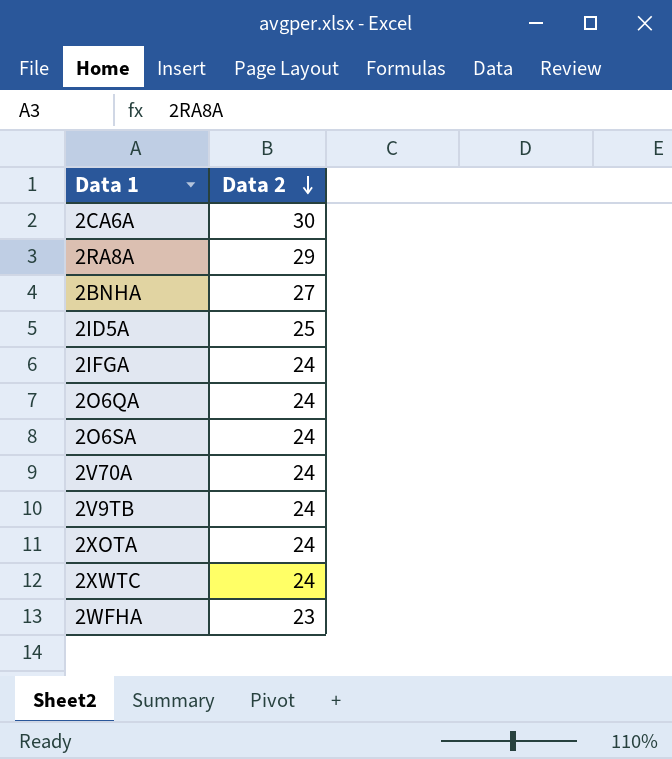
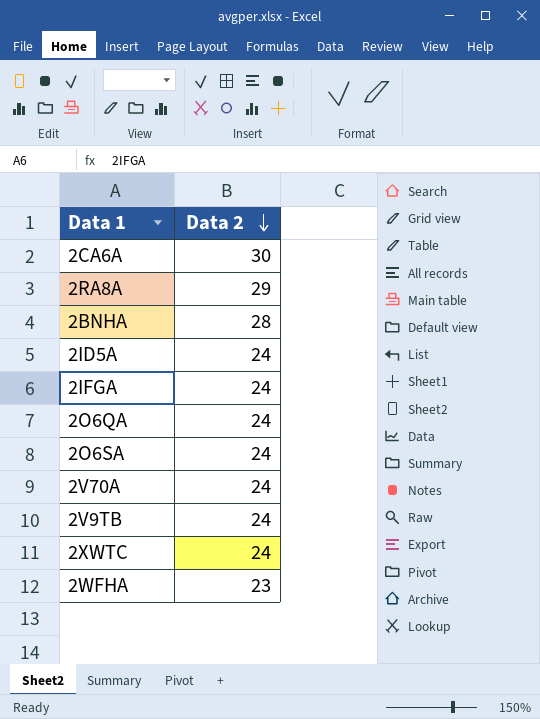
row 2XOTA: 24 -> none
2BNHA | Data 2: 27 -> 28
2ID5A | Data 2: 25 -> 24

